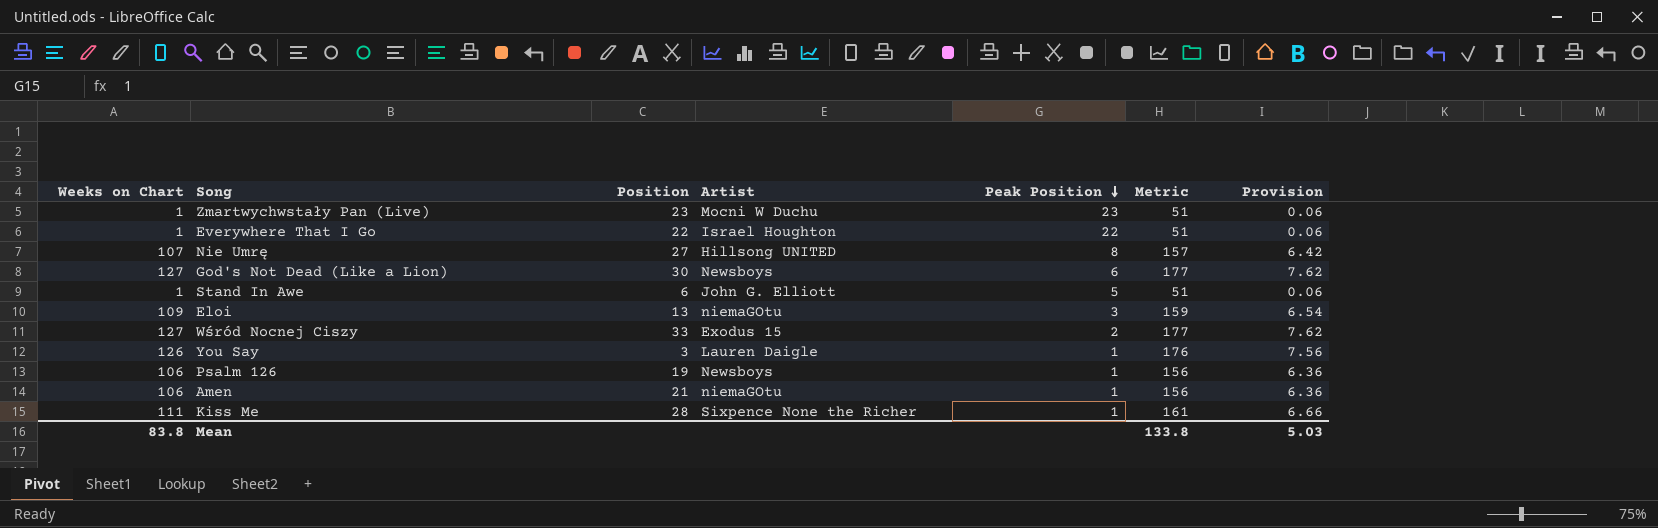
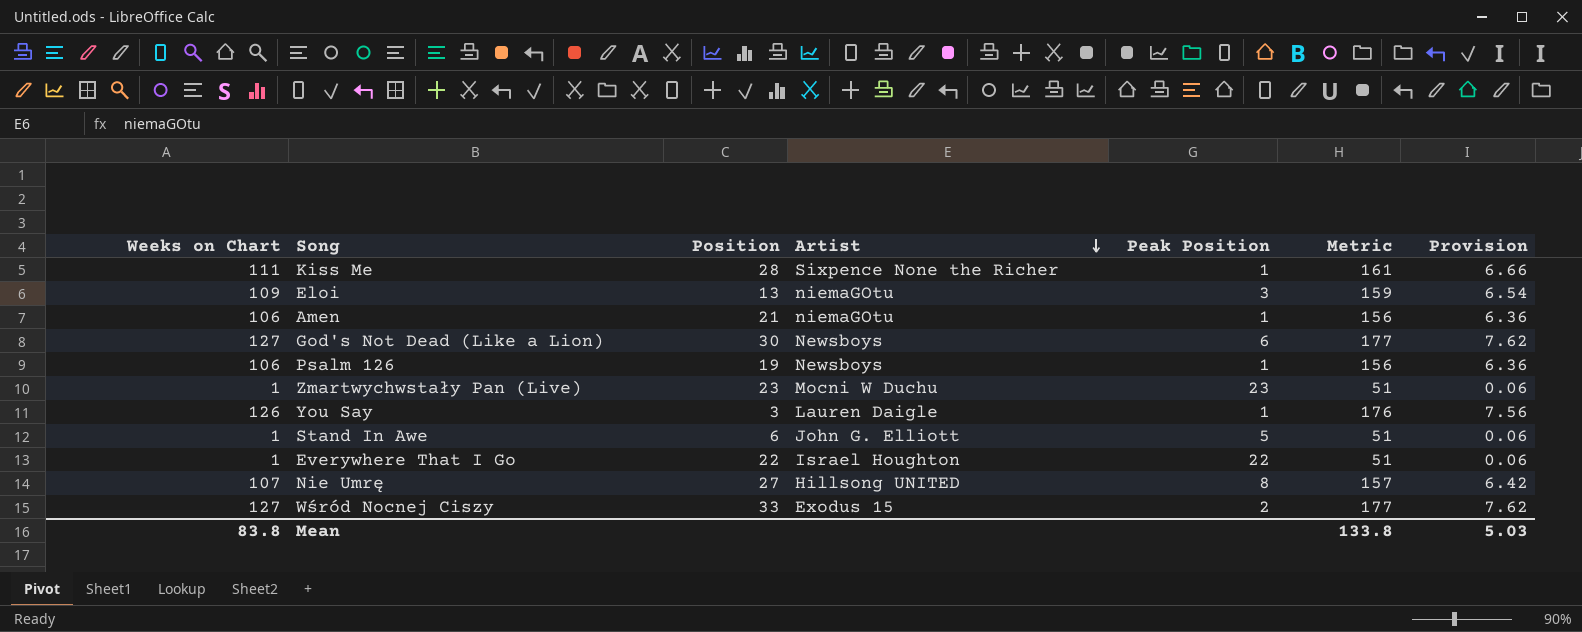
row order: Peak Position descending -> Artist descending

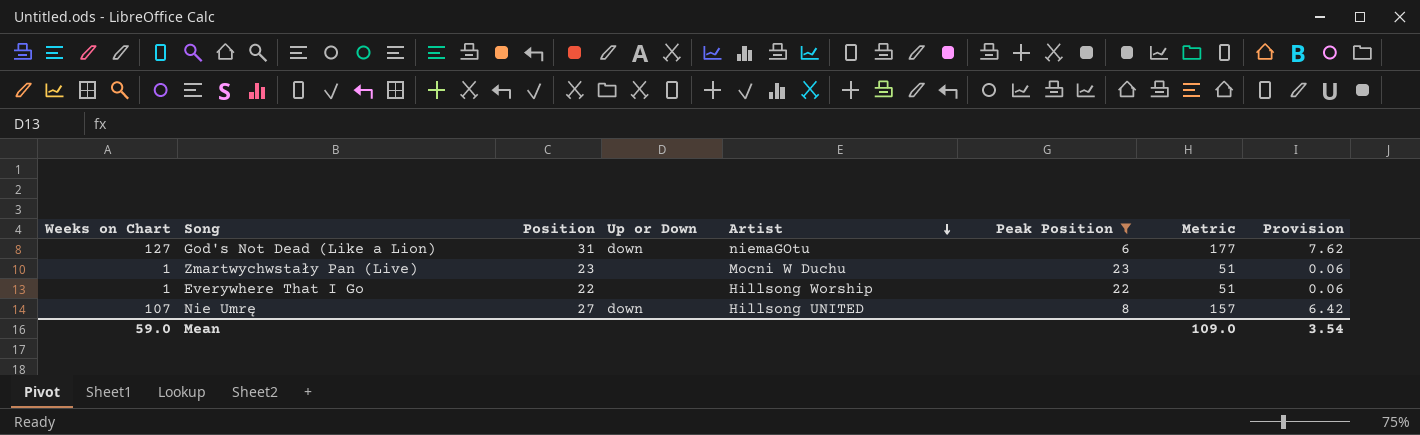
filter: none -> Peak Position >= 6
column Up or Down | position: none -> 4
God's Not Dead (Like a Lion) | Position: 30 -> 31
God's Not Dead (Like a Lion) | Artist: Newsboys -> niemaGOtu
Everywhere That I Go | Artist: Israel Houghton -> Hillsong Worship
Mean | Weeks on Chart: 83.8 -> 59.0
Mean | Metric: 133.8 -> 109.0
Mean | Provision: 5.03 -> 3.54

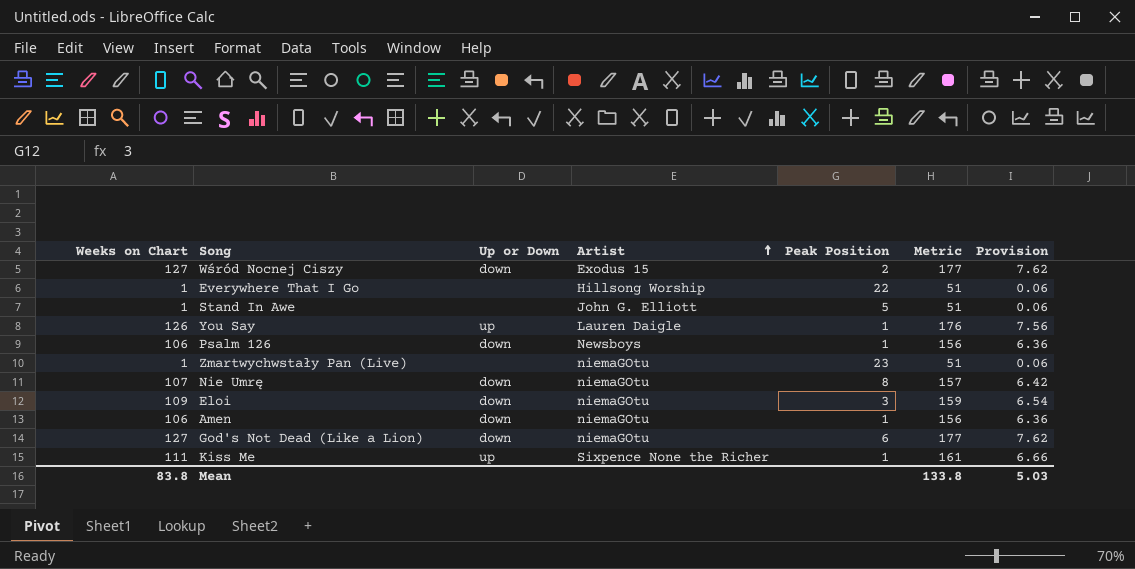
filter: Peak Position >= 6 -> none
row order: Artist descending -> Artist ascending
column Position | position: 3 -> none
Zmartwychwstały Pan (Live) | Artist: Mocni W Duchu -> niemaGOtu
Nie Umrę | Artist: Hillsong UNITED -> niemaGOtu
Mean | Weeks on Chart: 59.0 -> 83.8
Mean | Metric: 109.0 -> 133.8
Mean | Provision: 3.54 -> 5.03

